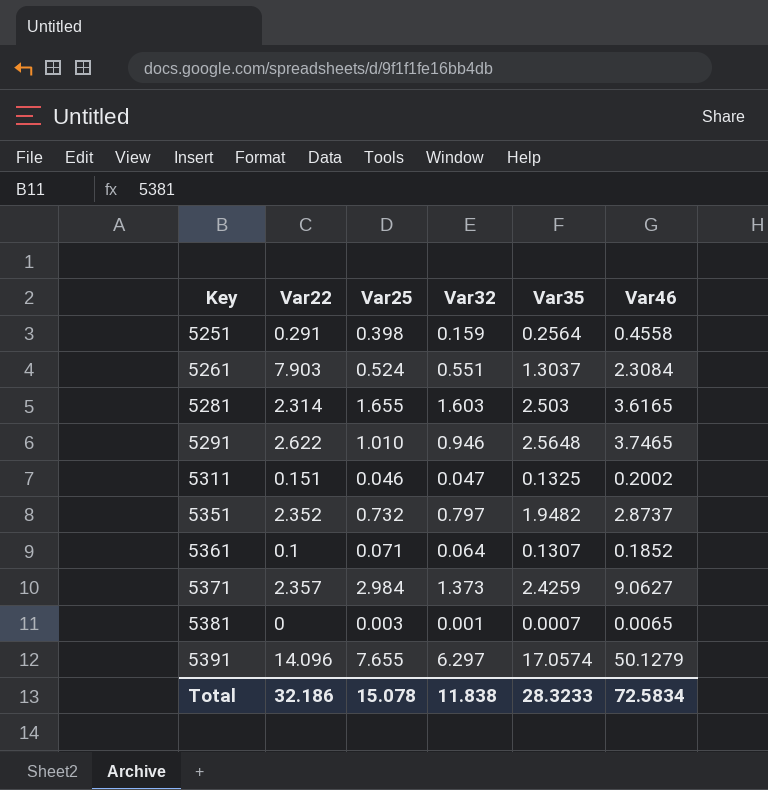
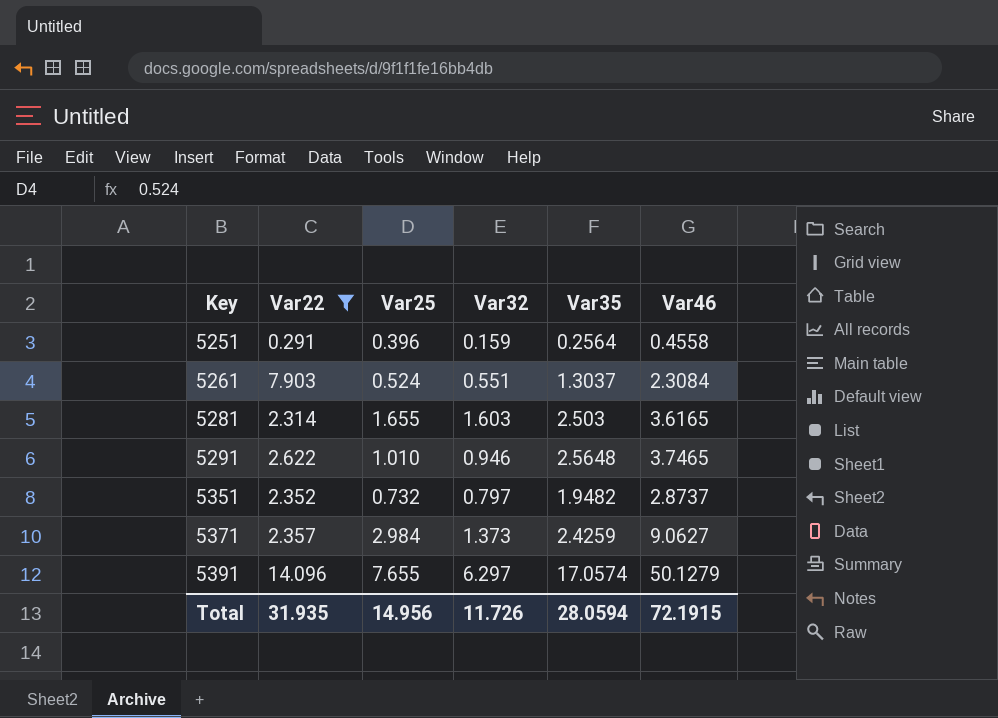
filter: none -> Var22 >= 0.291
5251 | Var25: 0.398 -> 0.396
Total | Var22: 32.186 -> 31.935
Total | Var25: 15.078 -> 14.956
Total | Var32: 11.838 -> 11.726
Total | Var35: 28.3233 -> 28.0594
Total | Var46: 72.5834 -> 72.1915

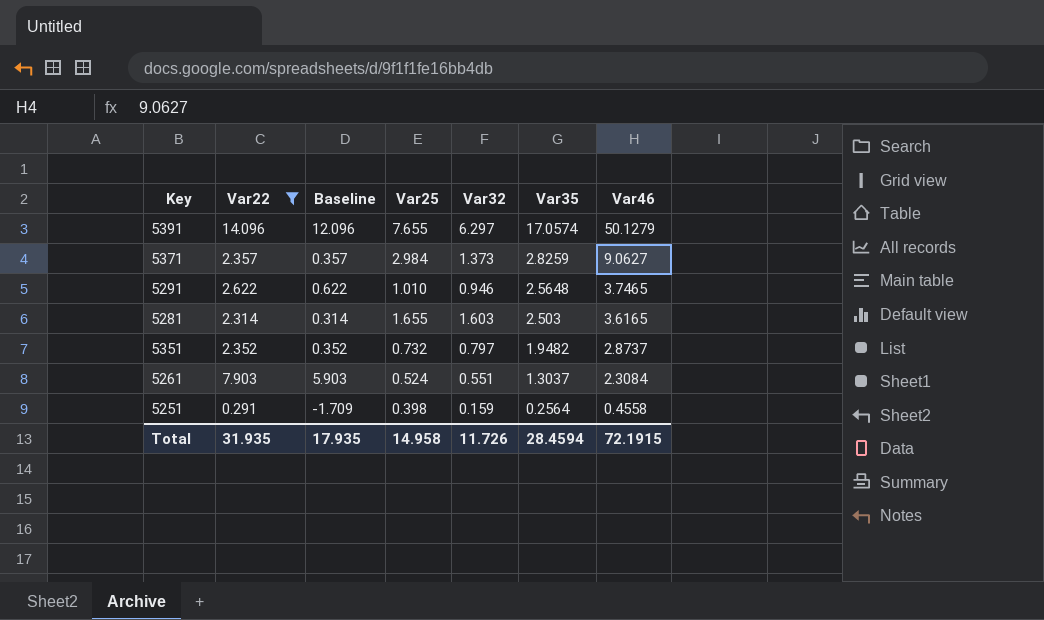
row order: Key ascending -> Var35 descending
column Baseline | formula: none -> [Var22] - 2
5371 | Var35: 2.4259 -> 2.8259
5251 | Var25: 0.396 -> 0.398
Total | Var25: 14.956 -> 14.958
Total | Var35: 28.0594 -> 28.4594

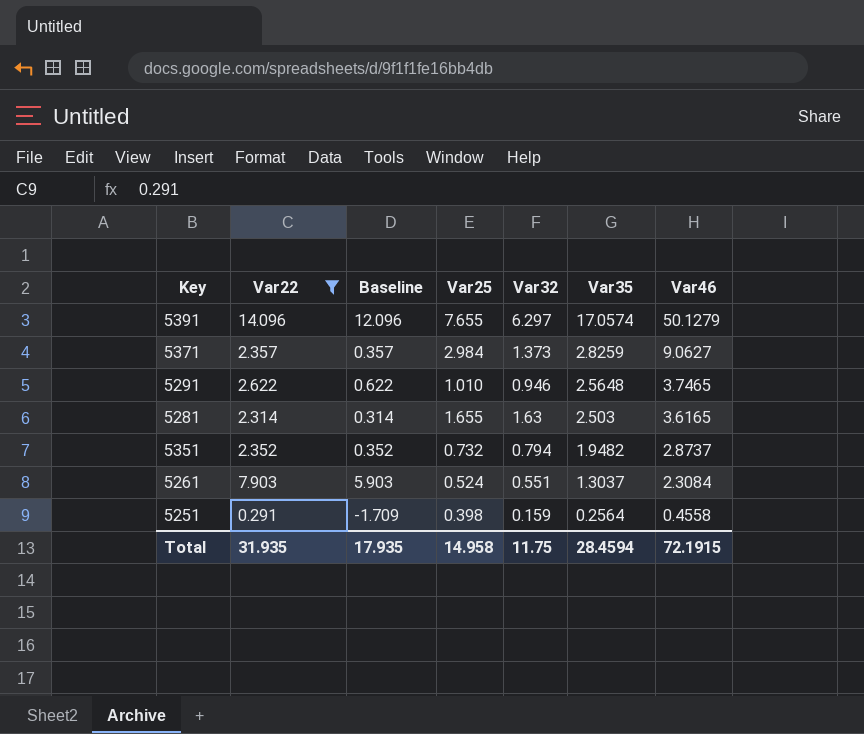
5281 | Var32: 1.603 -> 1.63
5351 | Var32: 0.797 -> 0.794
Total | Var32: 11.726 -> 11.75

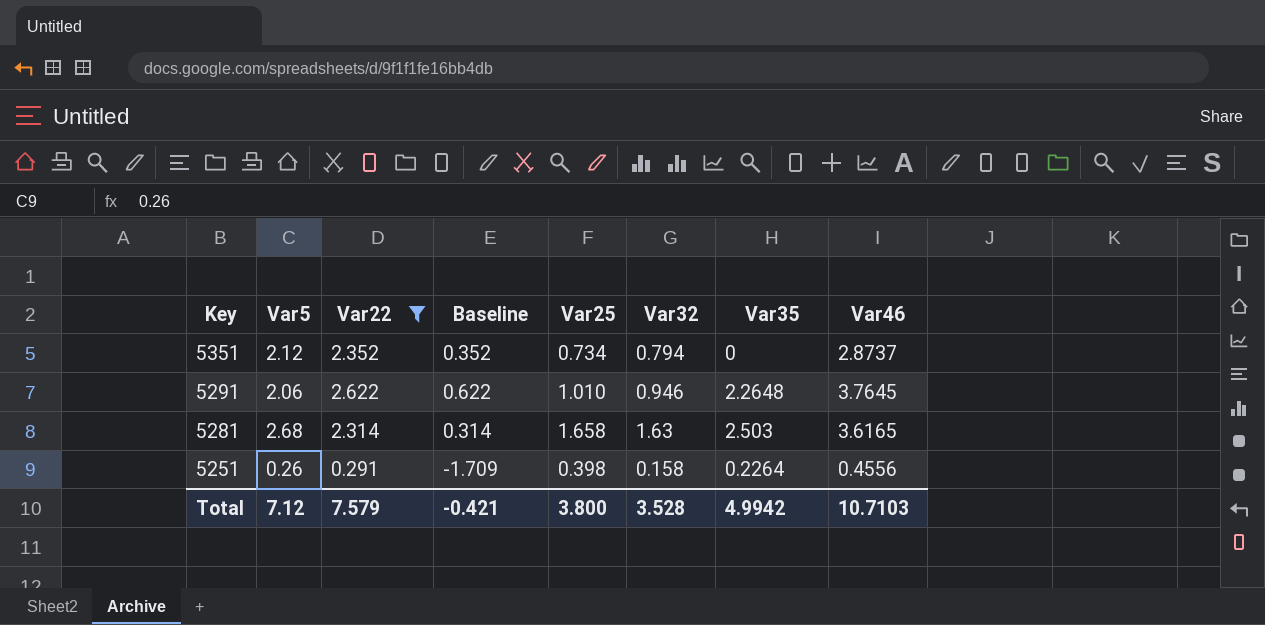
row order: Var35 descending -> Key descending
column Var5 | position: none -> 2
row 5391: 14.096 | 12.096 | 7.655 | 6.297 | 17.0574 | 50.1279 -> none
row 5371: 2.357 | 0.357 | 2.984 | 1.373 | 2.8259 | 9.0627 -> none
row 5261: 7.903 | 5.903 | 0.524 | 0.551 | 1.3037 | 2.3084 -> none
5351 | Var25: 0.732 -> 0.734
5351 | Var35: 1.9482 -> 0
5291 | Var35: 2.5648 -> 2.2648
5291 | Var46: 3.7465 -> 3.7645
5281 | Var25: 1.655 -> 1.658
5251 | Var32: 0.159 -> 0.158
5251 | Var35: 0.2564 -> 0.2264
5251 | Var46: 0.4558 -> 0.4556
Total | Var22: 31.935 -> 7.579
Total | Baseline: 17.935 -> -0.421
Total | Var25: 14.958 -> 3.800
Total | Var32: 11.75 -> 3.528
Total | Var35: 28.4594 -> 4.9942
Total | Var46: 72.1915 -> 10.7103

